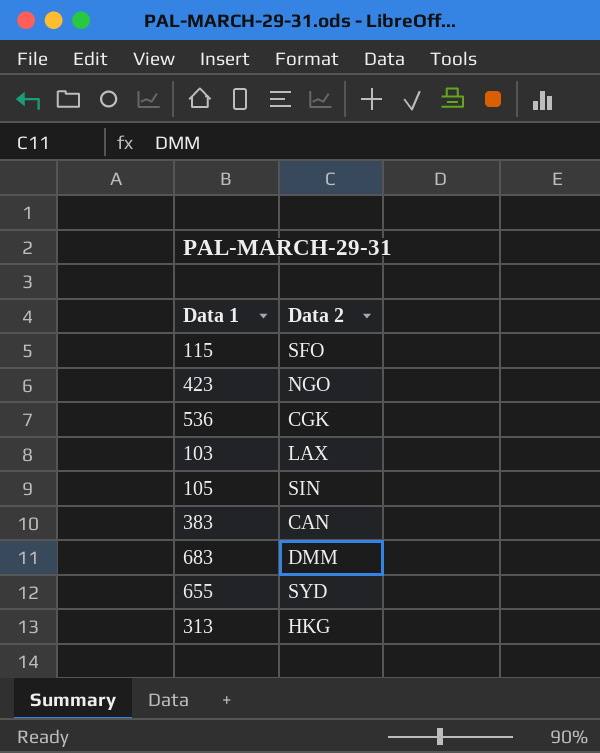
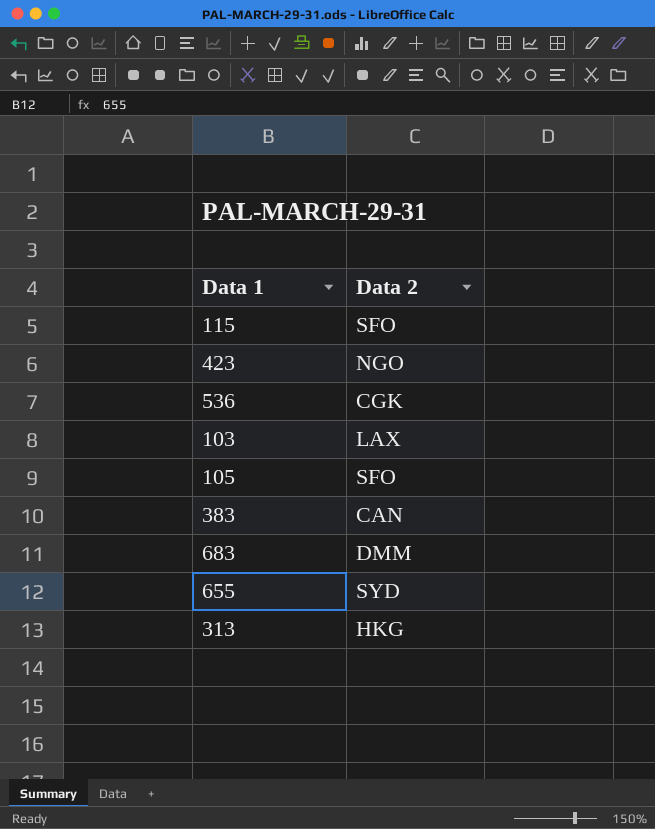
105 | Data 2: SIN -> SFO

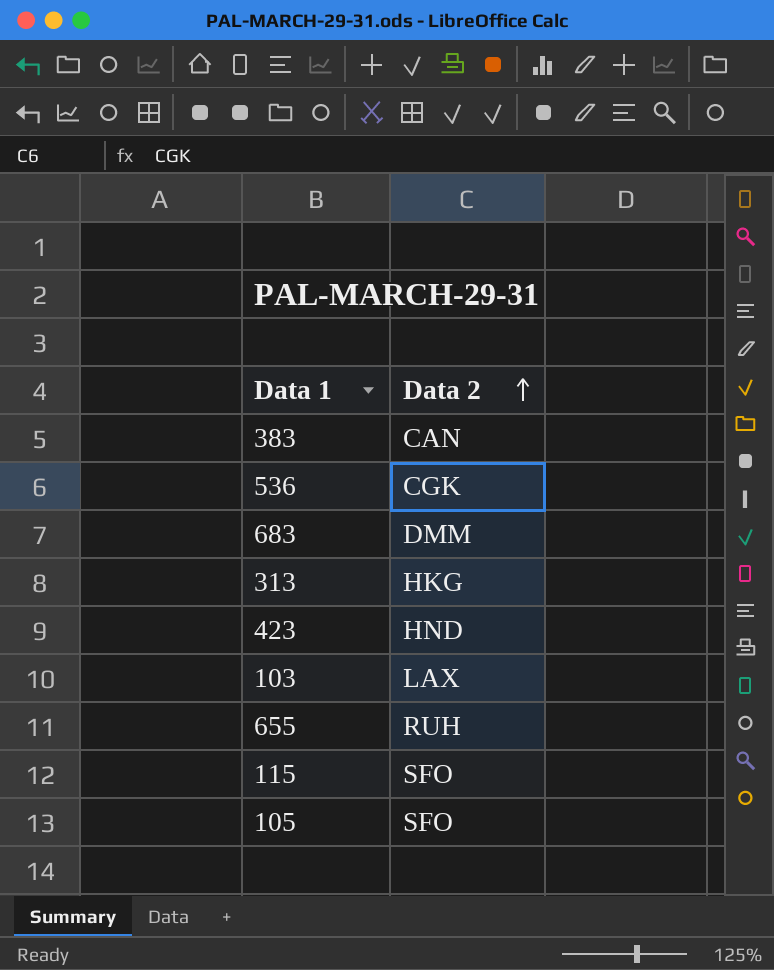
row order: none -> Data 2 ascending
423 | Data 2: NGO -> HND
655 | Data 2: SYD -> RUH

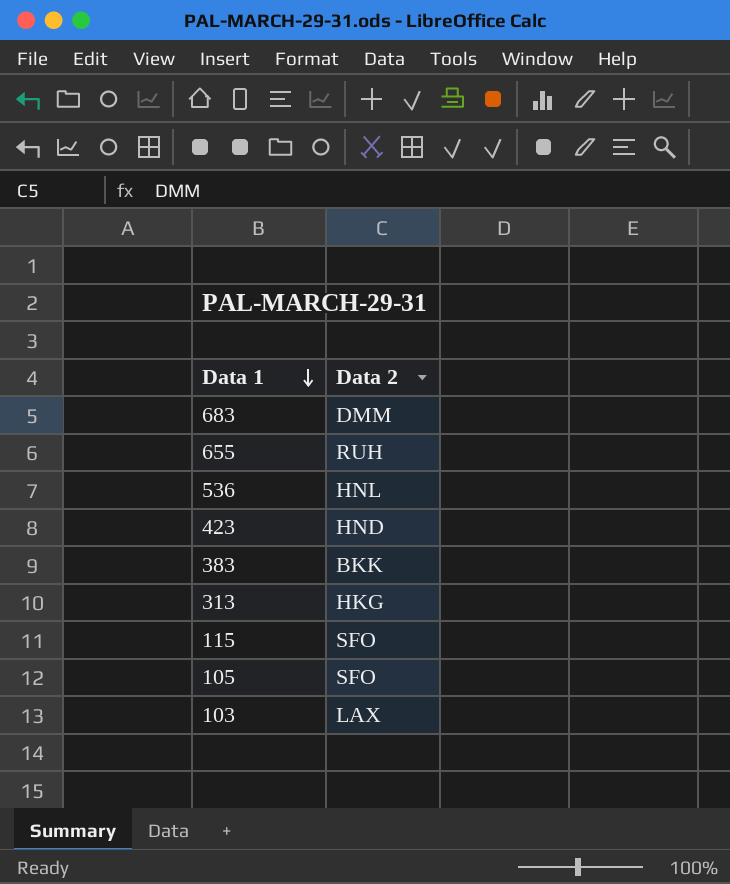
row order: Data 2 ascending -> Data 1 descending
536 | Data 2: CGK -> HNL
383 | Data 2: CAN -> BKK

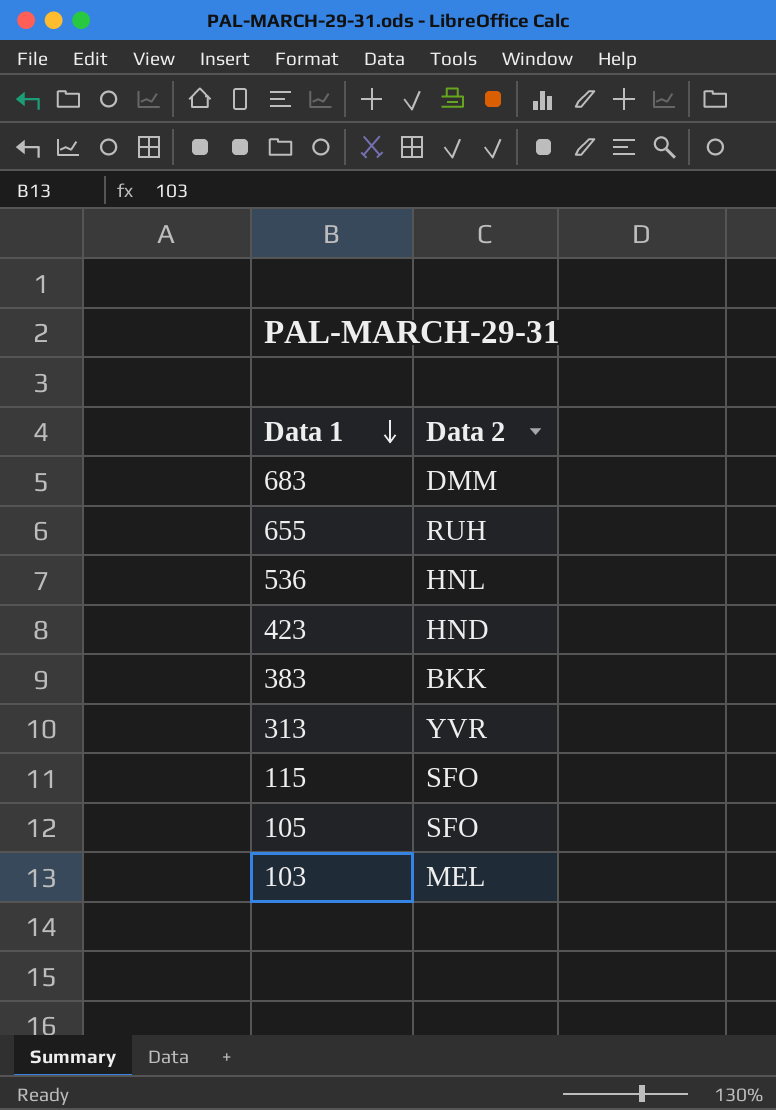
313 | Data 2: HKG -> YVR
103 | Data 2: LAX -> MEL

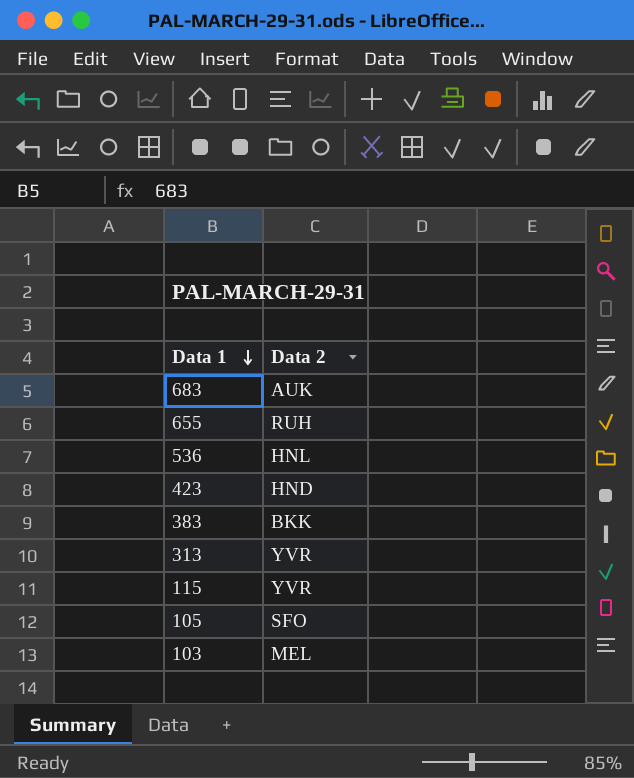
683 | Data 2: DMM -> AUK
115 | Data 2: SFO -> YVR

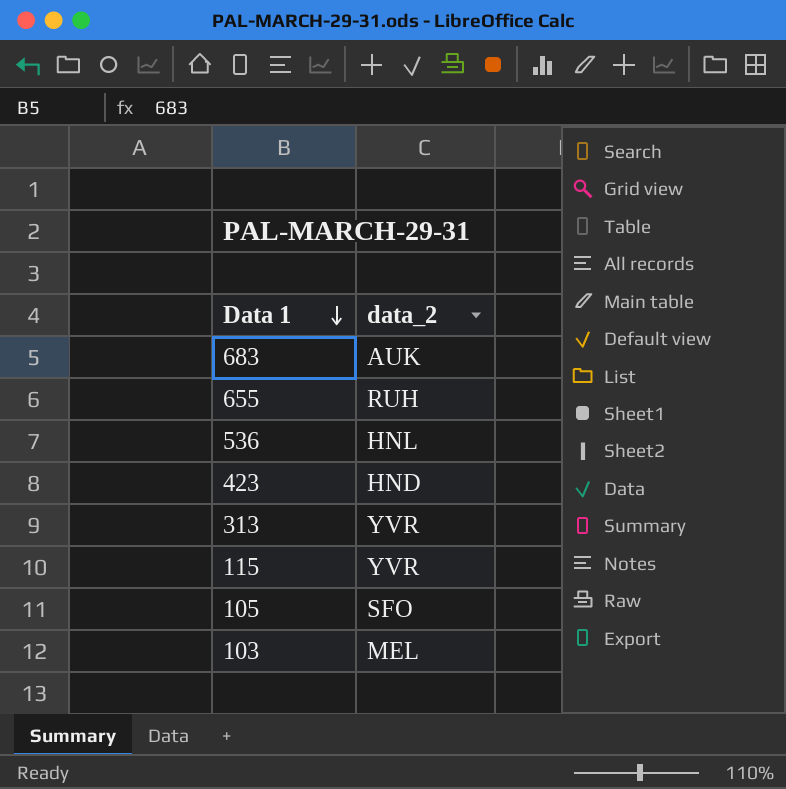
column name: Data 2 -> data_2
row 383: BKK -> none

